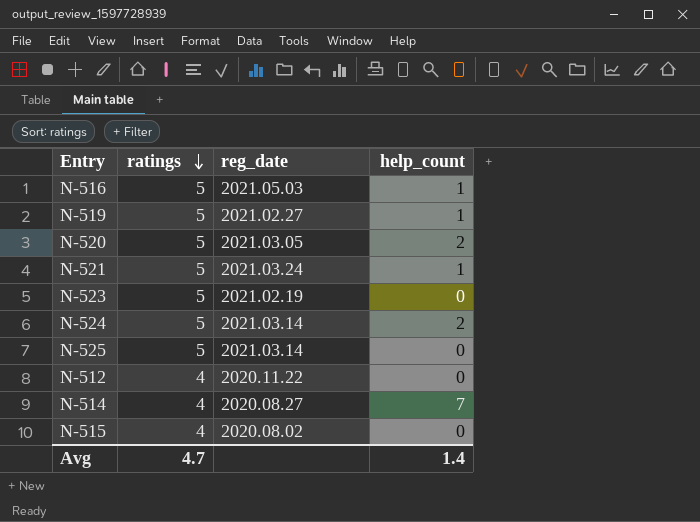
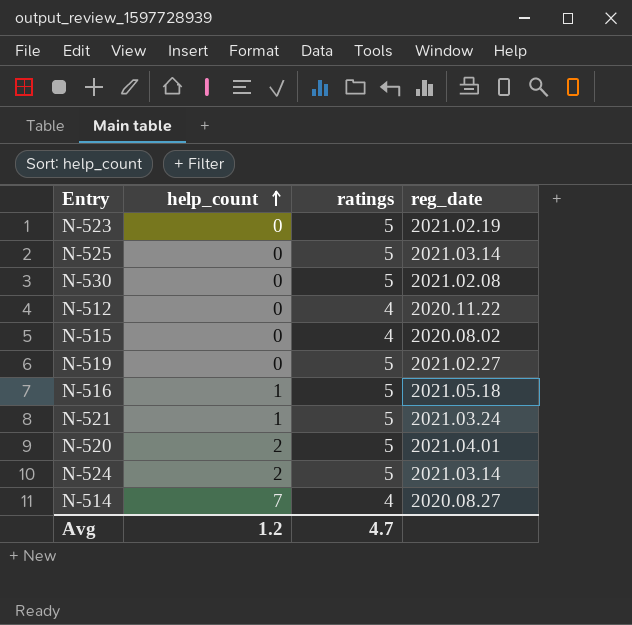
row order: ratings descending -> help_count ascending
column help_count | position: 4 -> 2
row N-530: none -> 0 | 5 | 2021.02.08
N-519 | help_count: 1 -> 0
N-516 | reg_date: 2021.05.03 -> 2021.05.18
N-520 | reg_date: 2021.03.05 -> 2021.04.01
Avg | help_count: 1.4 -> 1.2

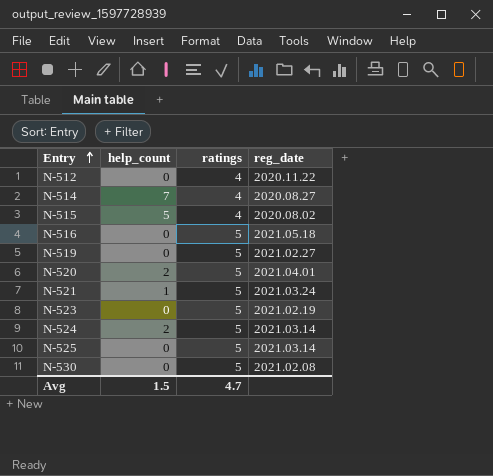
row order: help_count ascending -> Entry ascending
N-515 | help_count: 0 -> 5
N-516 | help_count: 1 -> 0
Avg | help_count: 1.2 -> 1.5

